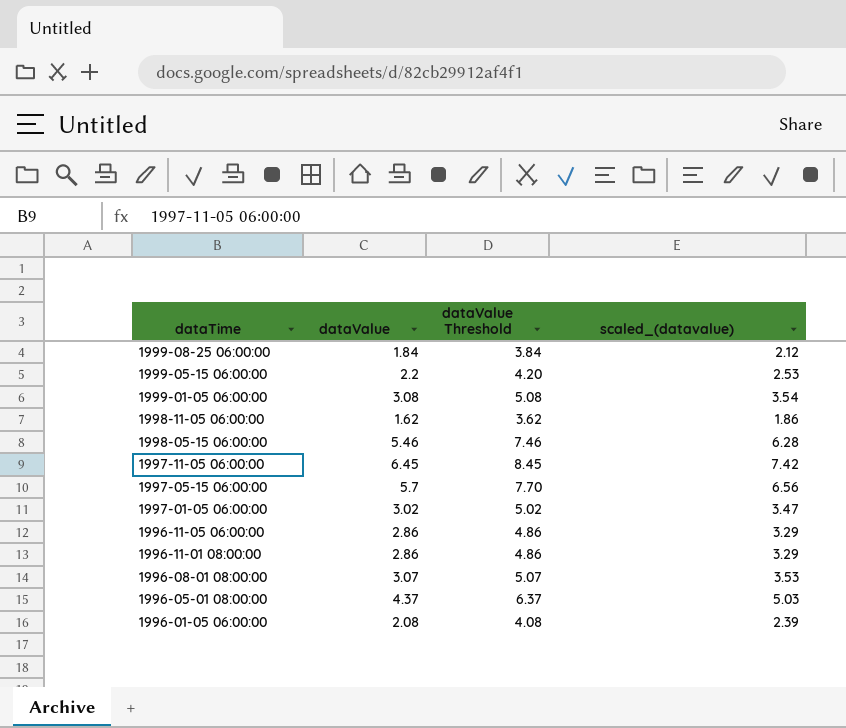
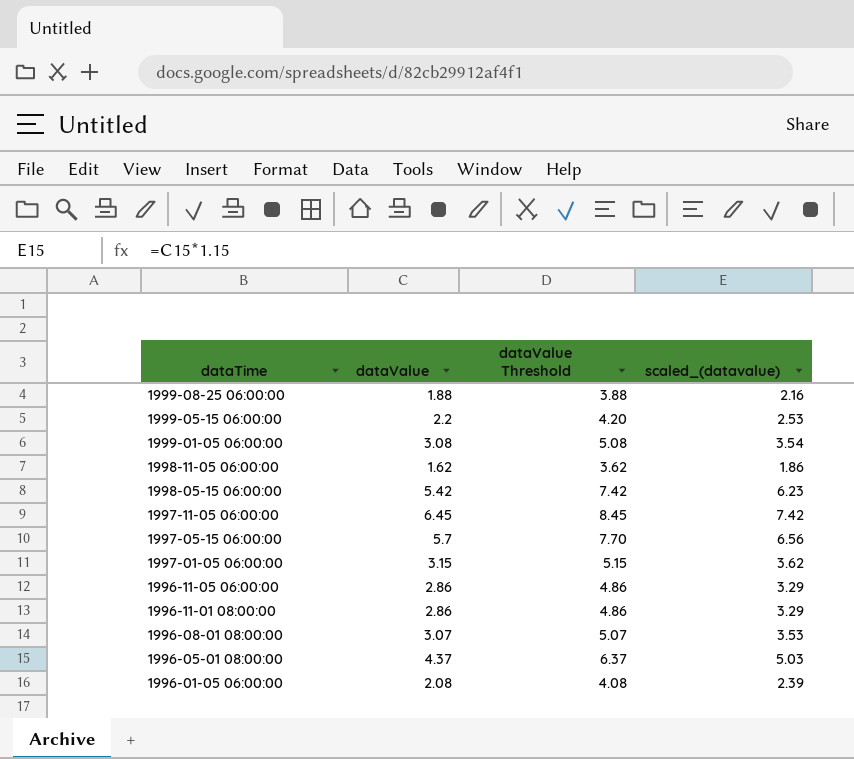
1999-08-25 06:00:00 | dataValue: 1.84 -> 1.88
1999-08-25 06:00:00 | dataValue Threshold: 3.84 -> 3.88
1999-08-25 06:00:00 | scaled_(datavalue): 2.12 -> 2.16
1998-05-15 06:00:00 | dataValue: 5.46 -> 5.42
1998-05-15 06:00:00 | dataValue Threshold: 7.46 -> 7.42
1998-05-15 06:00:00 | scaled_(datavalue): 6.28 -> 6.23
1997-01-05 06:00:00 | dataValue: 3.02 -> 3.15
1997-01-05 06:00:00 | dataValue Threshold: 5.02 -> 5.15
1997-01-05 06:00:00 | scaled_(datavalue): 3.47 -> 3.62

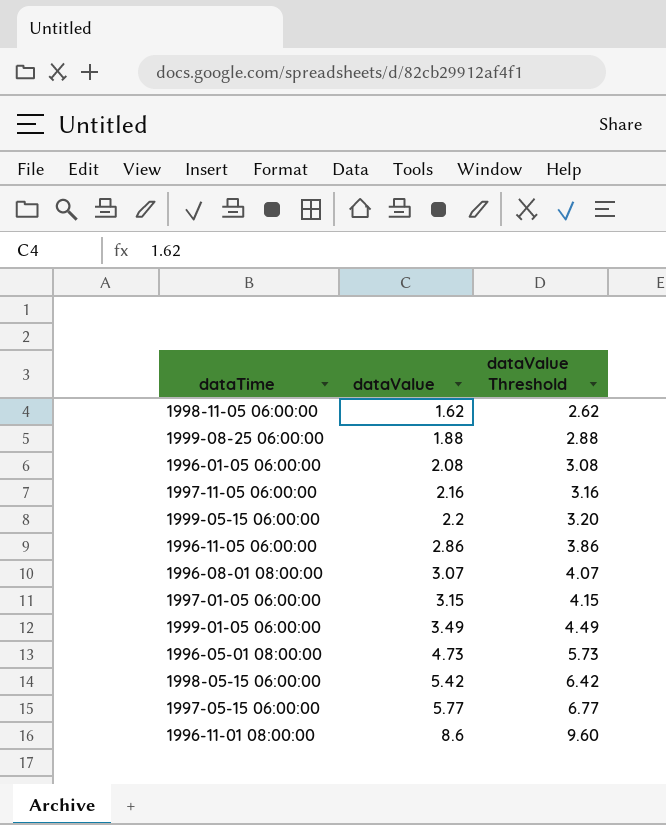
row order: dataTime descending -> dataValue ascending
column scaled_(datavalue) | formula: [dataValue] * 1.15 -> none
column dataValue Threshold | formula: [dataValue] + 2 -> [dataValue] + 1
1997-11-05 06:00:00 | dataValue: 6.45 -> 2.16
1999-01-05 06:00:00 | dataValue: 3.08 -> 3.49
1996-05-01 08:00:00 | dataValue: 4.37 -> 4.73
1997-05-15 06:00:00 | dataValue: 5.7 -> 5.77
1996-11-01 08:00:00 | dataValue: 2.86 -> 8.6

